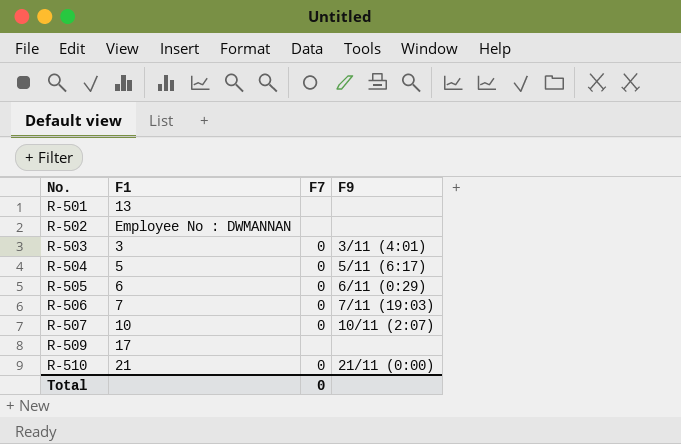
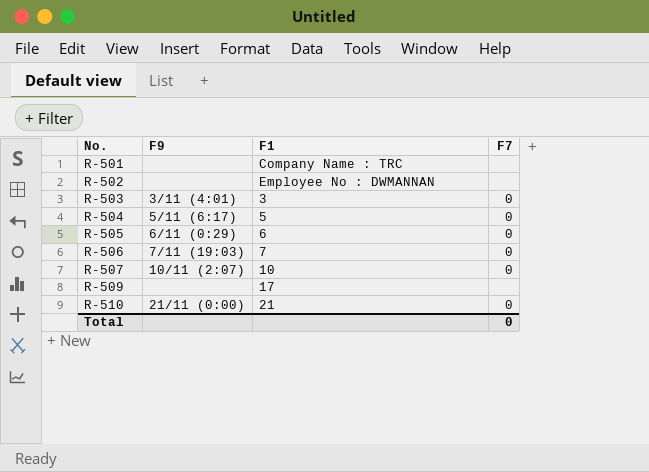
column F9 | position: 4 -> 2
R-501 | F1: 13 -> Company Name : TRC

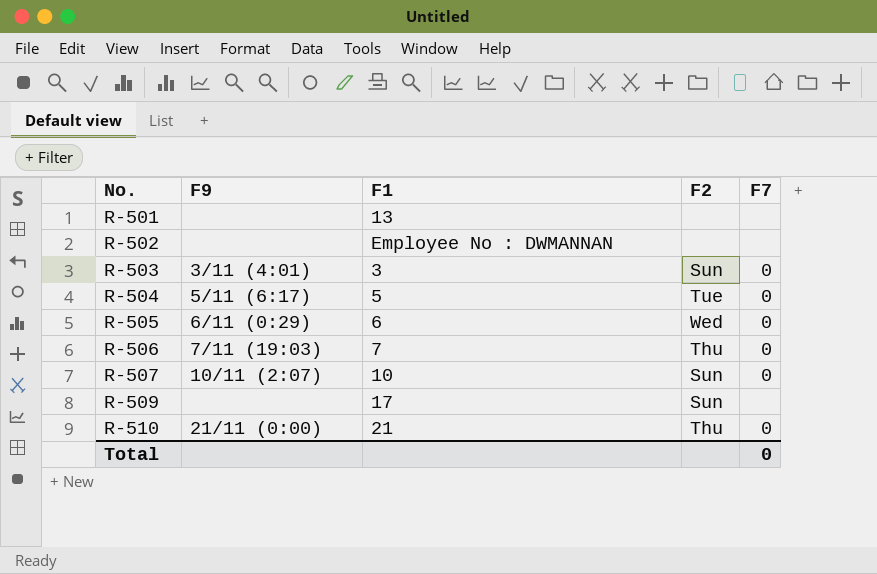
column F2 | position: none -> 4
R-501 | F1: Company Name : TRC -> 13

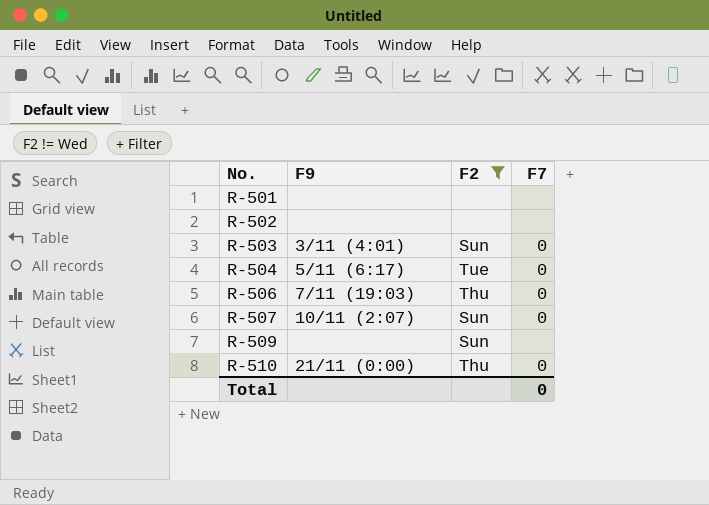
filter: none -> F2 != Wed
column F1 | position: 3 -> none

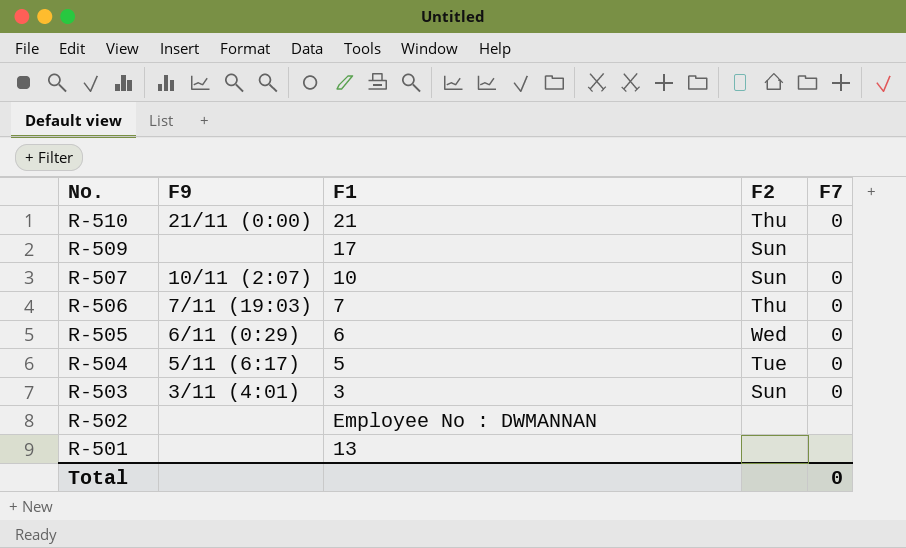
filter: F2 != Wed -> none
row order: No. ascending -> No. descending
column F1 | position: none -> 3

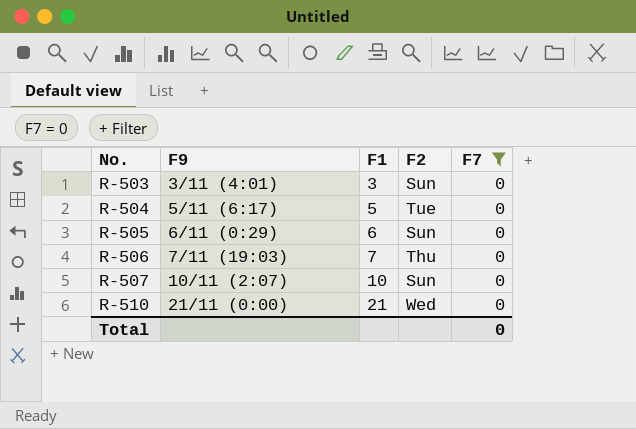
filter: none -> F7 = 0
row order: No. descending -> No. ascending
R-505 | F2: Wed -> Sun
R-510 | F2: Thu -> Wed

